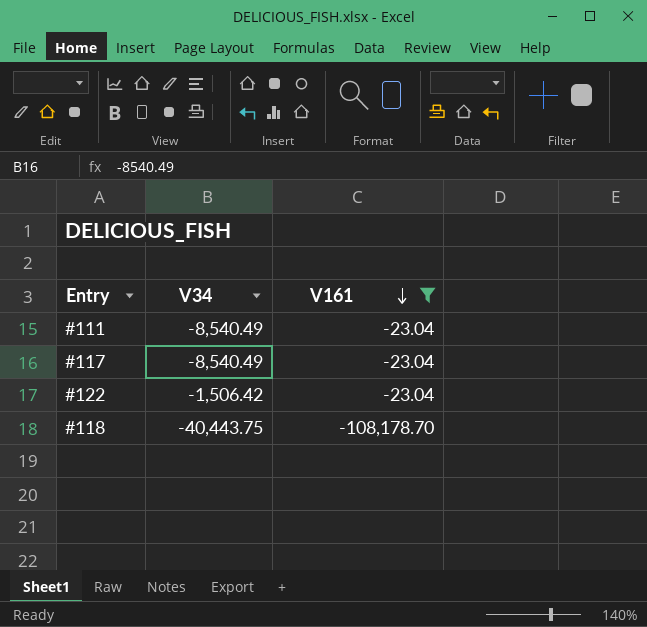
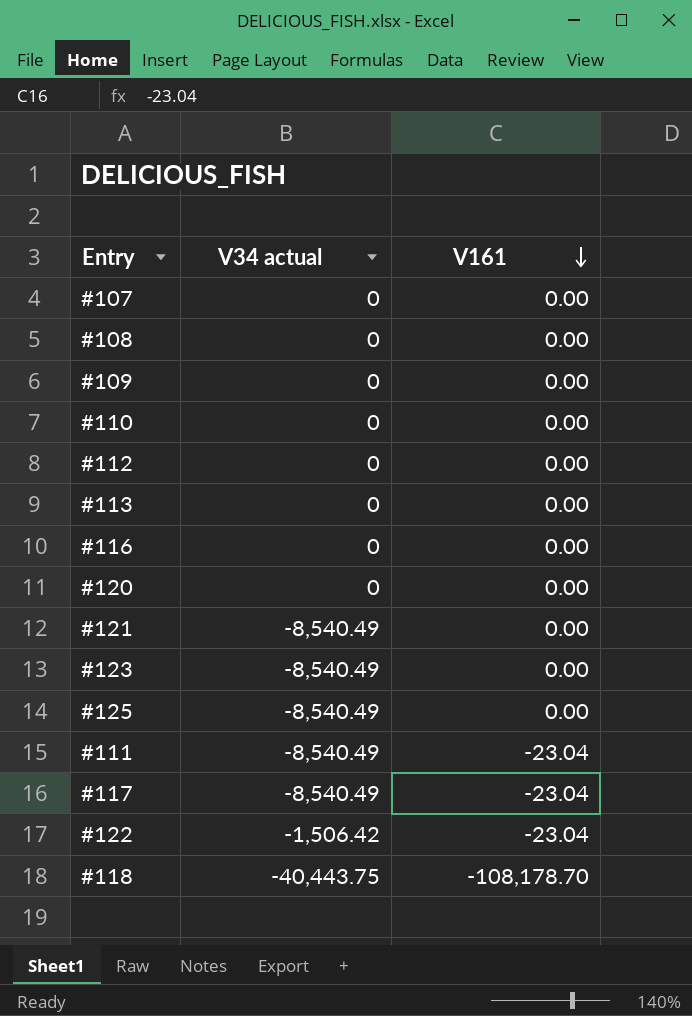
filter: V161 != 0.00 -> none
column name: V34 -> V34 actual

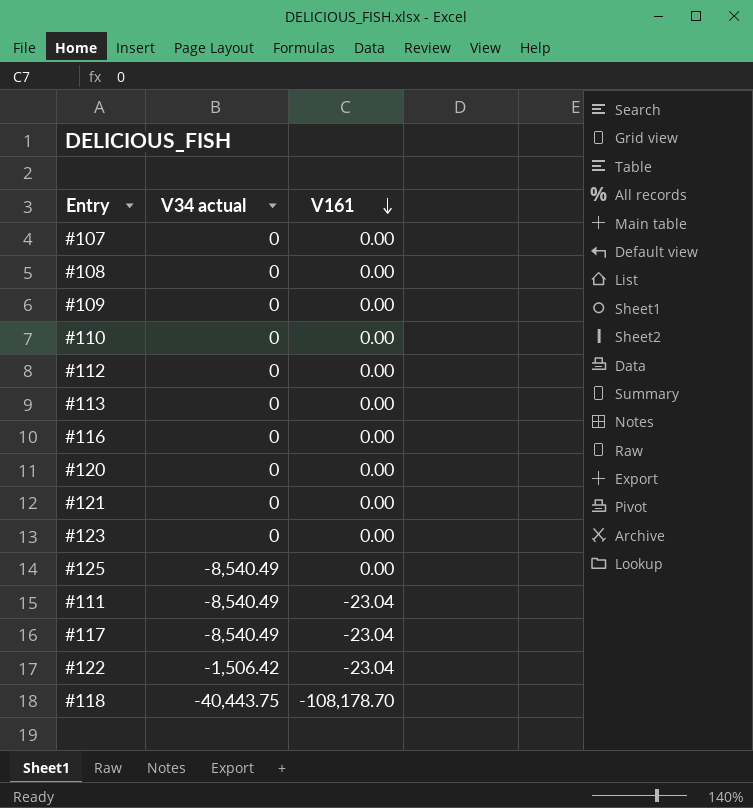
#121 | V34 actual: -8,540.49 -> 0
#123 | V34 actual: -8,540.49 -> 0

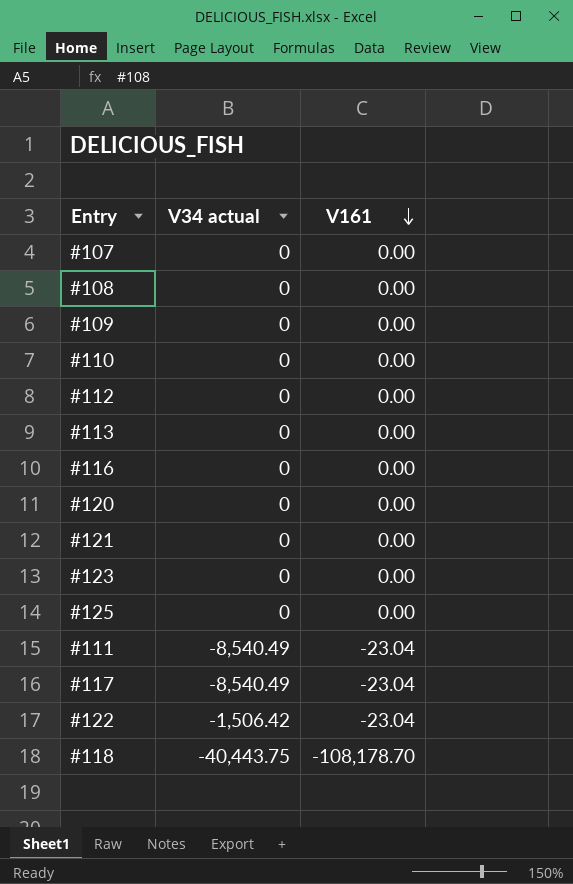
#125 | V34 actual: -8,540.49 -> 0

